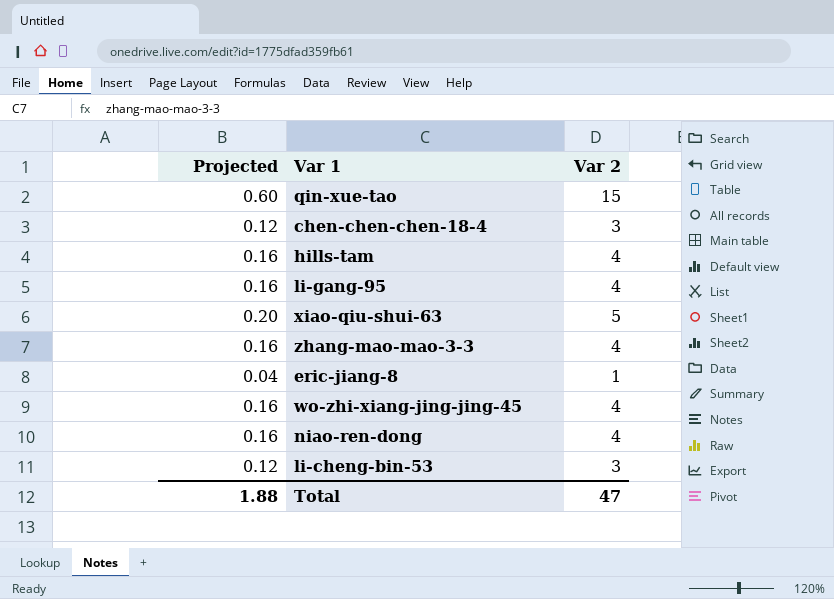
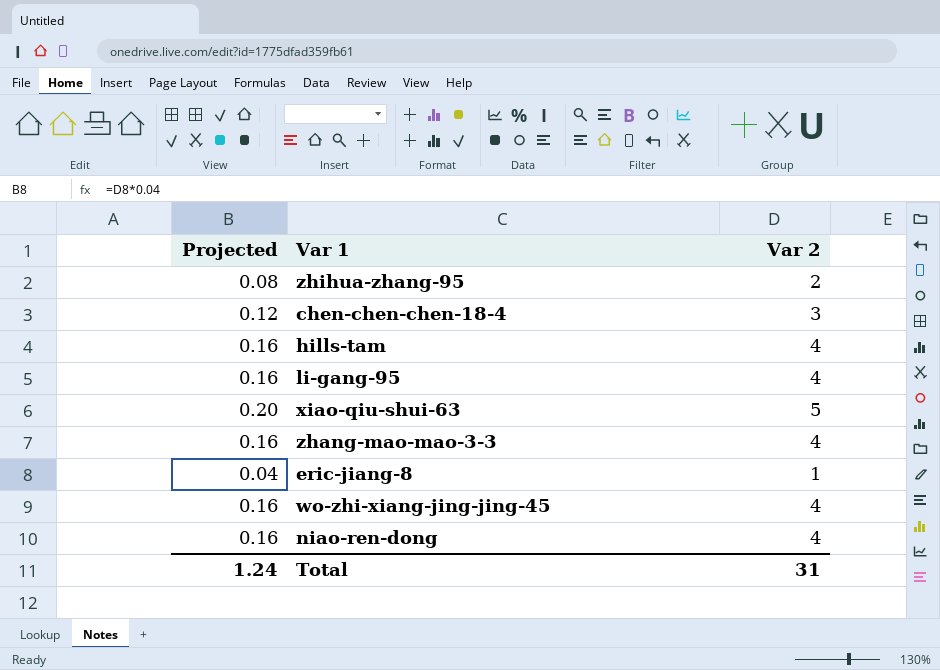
row qin-xue-tao: 0.60 | 15 -> none
row li-cheng-bin-53: 0.12 | 3 -> none
row zhihua-zhang-95: none -> 0.08 | 2
Total | Projected: 1.88 -> 1.24
Total | Var 2: 47 -> 31

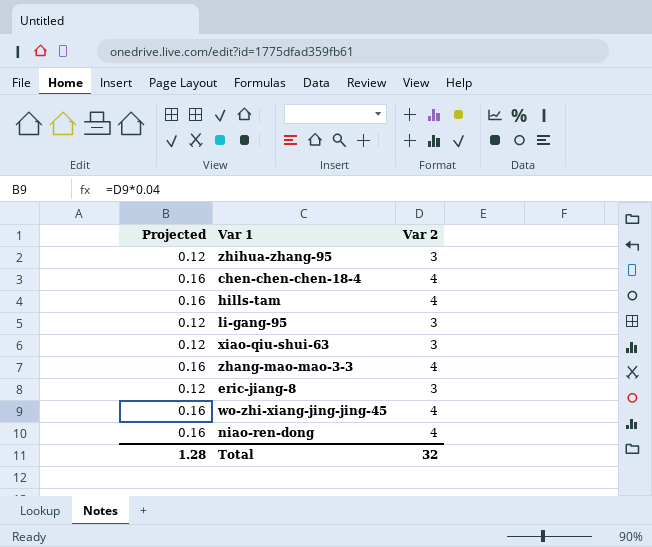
zhihua-zhang-95 | Projected: 0.08 -> 0.12
zhihua-zhang-95 | Var 2: 2 -> 3
chen-chen-chen-18-4 | Projected: 0.12 -> 0.16
chen-chen-chen-18-4 | Var 2: 3 -> 4
li-gang-95 | Projected: 0.16 -> 0.12
li-gang-95 | Var 2: 4 -> 3
xiao-qiu-shui-63 | Projected: 0.20 -> 0.12
xiao-qiu-shui-63 | Var 2: 5 -> 3
eric-jiang-8 | Projected: 0.04 -> 0.12
eric-jiang-8 | Var 2: 1 -> 3
Total | Projected: 1.24 -> 1.28
Total | Var 2: 31 -> 32

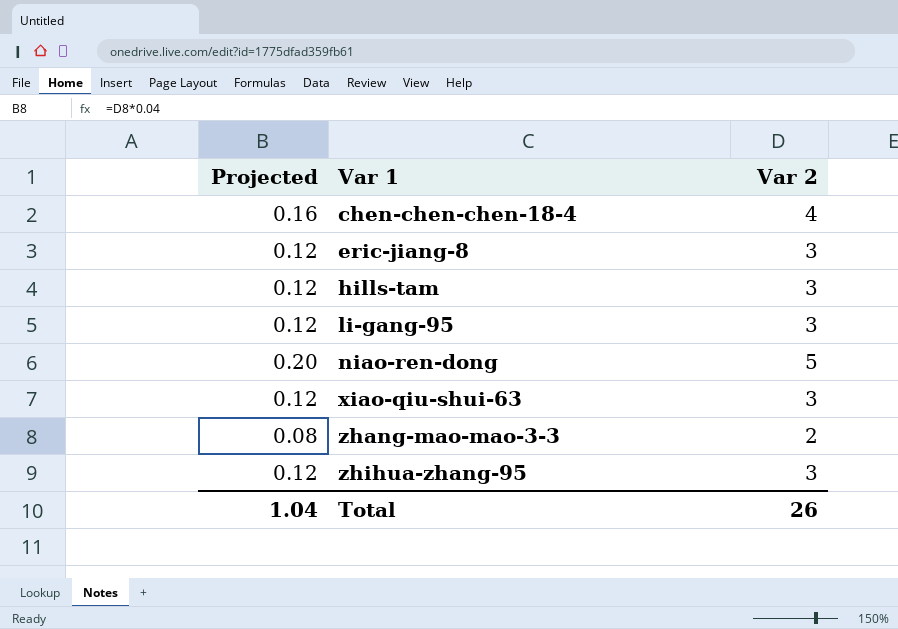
row order: none -> Var 1 ascending
row wo-zhi-xiang-jing-jing-45: 0.16 | 4 -> none
hills-tam | Projected: 0.16 -> 0.12
hills-tam | Var 2: 4 -> 3
niao-ren-dong | Projected: 0.16 -> 0.20
niao-ren-dong | Var 2: 4 -> 5
zhang-mao-mao-3-3 | Projected: 0.16 -> 0.08
zhang-mao-mao-3-3 | Var 2: 4 -> 2
Total | Projected: 1.28 -> 1.04
Total | Var 2: 32 -> 26

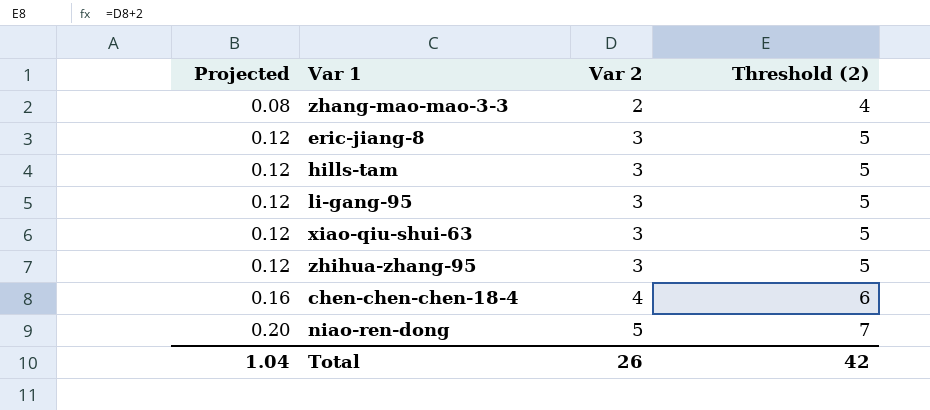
row order: Var 1 ascending -> Projected ascending
column Threshold (2) | formula: none -> [Var 2] + 2

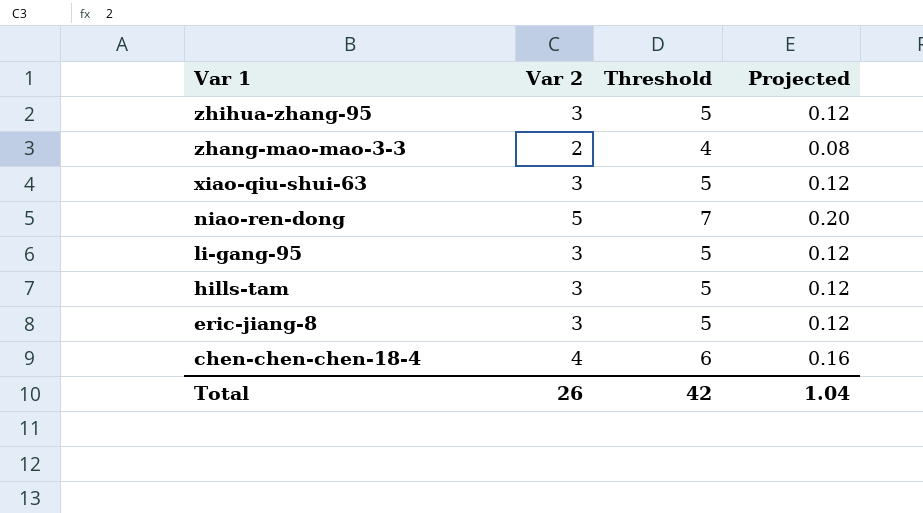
row order: Projected ascending -> Var 1 descending
column name: Threshold (2) -> Threshold
column Projected | position: 1 -> 4

